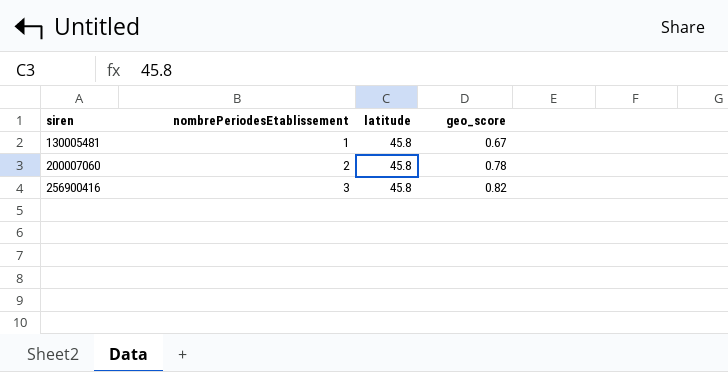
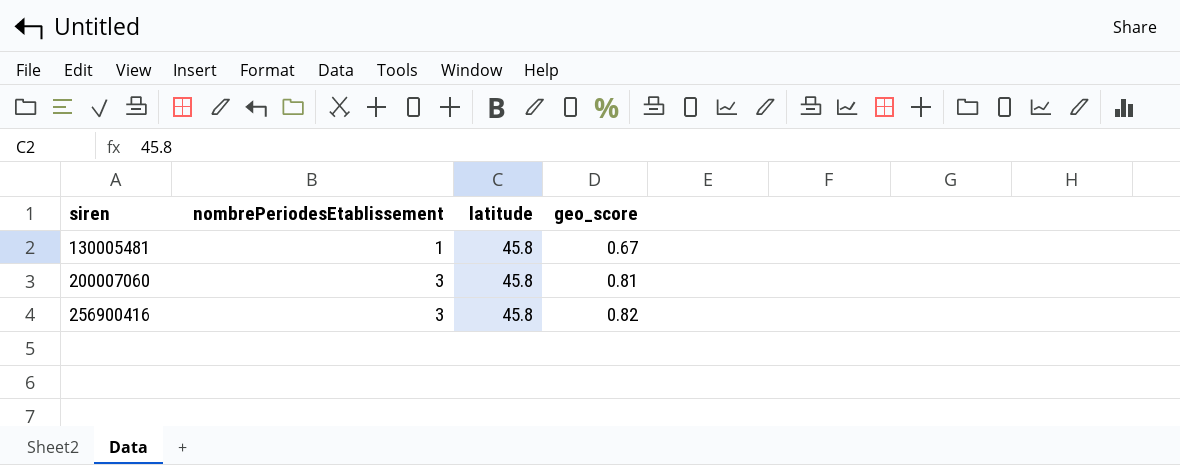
200007060 | nombrePeriodesEtablissement: 2 -> 3
200007060 | geo_score: 0.78 -> 0.81

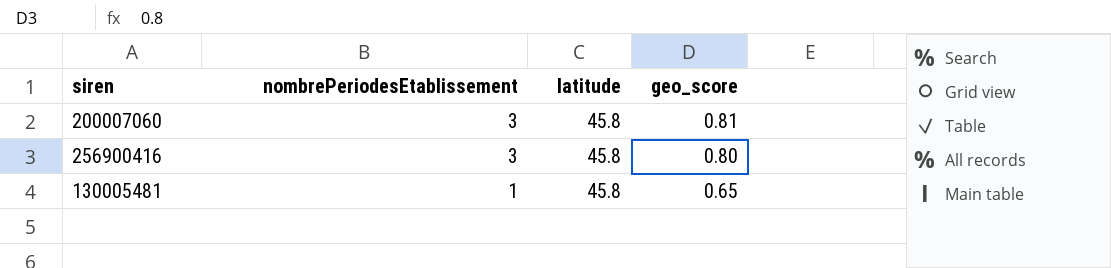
row order: siren ascending -> nombrePeriodesEtablissement descending
256900416 | geo_score: 0.82 -> 0.80
130005481 | geo_score: 0.67 -> 0.65

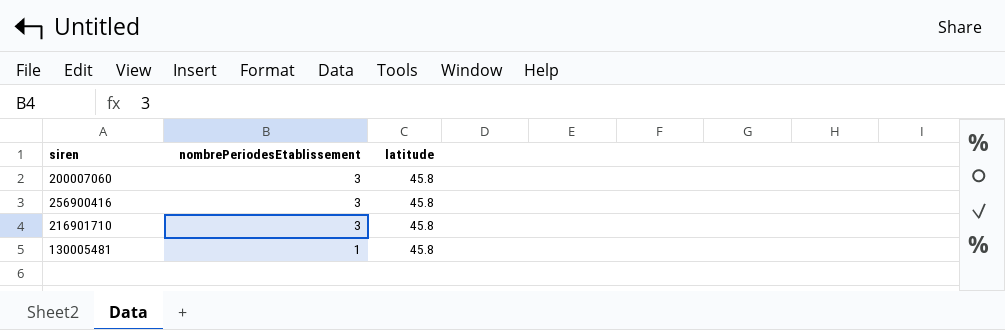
column geo_score | position: 4 -> none
row 216901710: none -> 3 | 45.8

